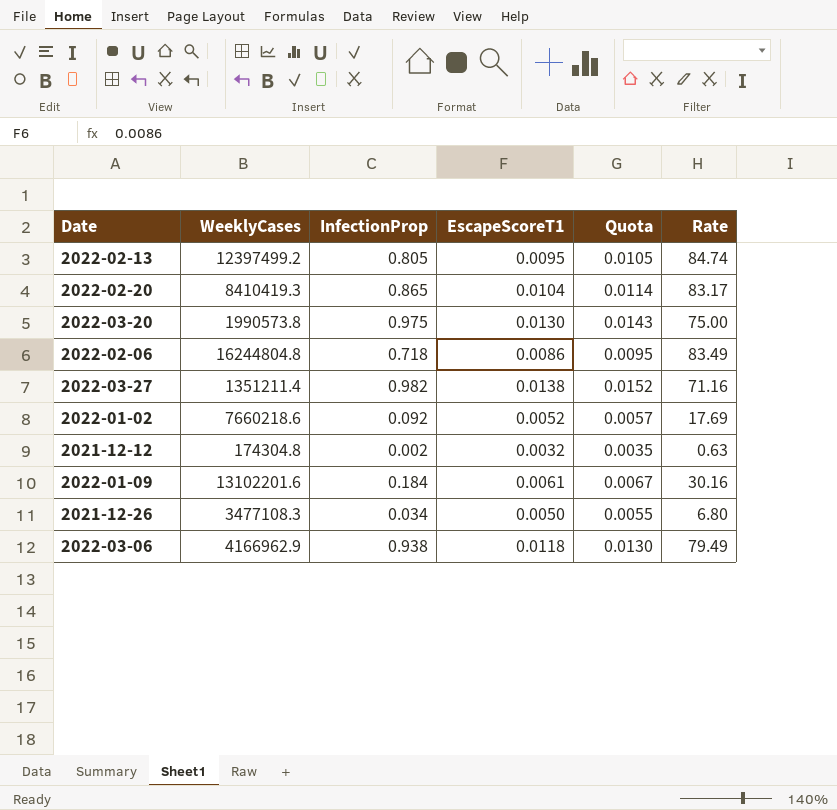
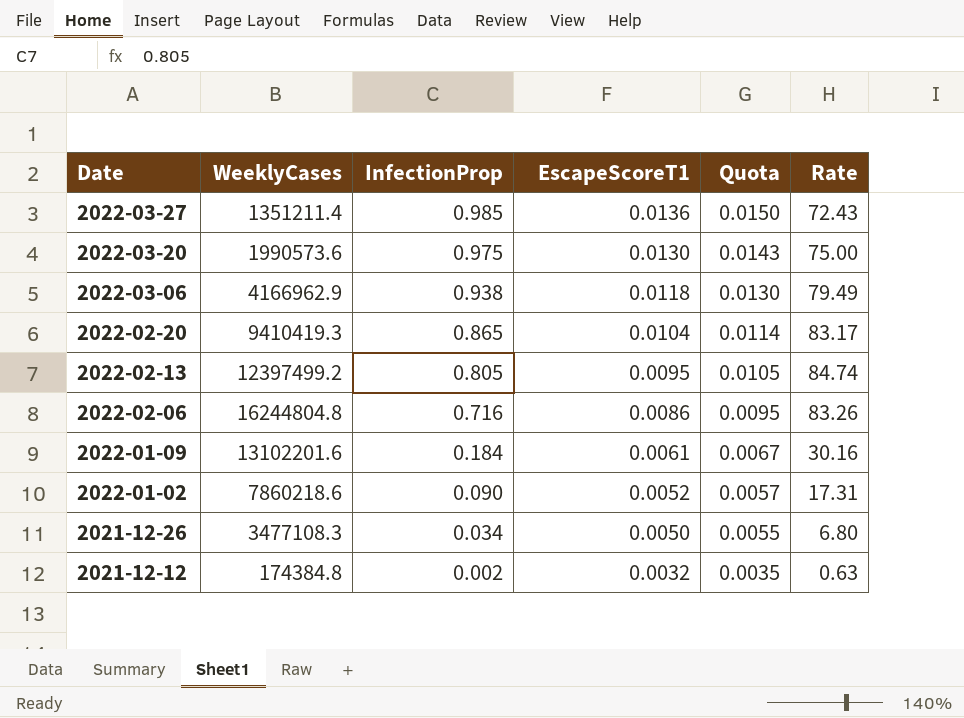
row order: none -> Date descending
2022-03-27 | InfectionProp: 0.982 -> 0.985
2022-03-27 | EscapeScoreT1: 0.0138 -> 0.0136
2022-03-27 | Quota: 0.0152 -> 0.0150
2022-03-27 | Rate: 71.16 -> 72.43
2022-03-20 | WeeklyCases: 1990573.8 -> 1990573.6
2022-02-20 | WeeklyCases: 8410419.3 -> 9410419.3
2022-02-06 | InfectionProp: 0.718 -> 0.716
2022-02-06 | Rate: 83.49 -> 83.26
2022-01-02 | WeeklyCases: 7660218.6 -> 7860218.6
2022-01-02 | InfectionProp: 0.092 -> 0.090
2022-01-02 | Rate: 17.69 -> 17.31
2021-12-12 | WeeklyCases: 174304.8 -> 174384.8

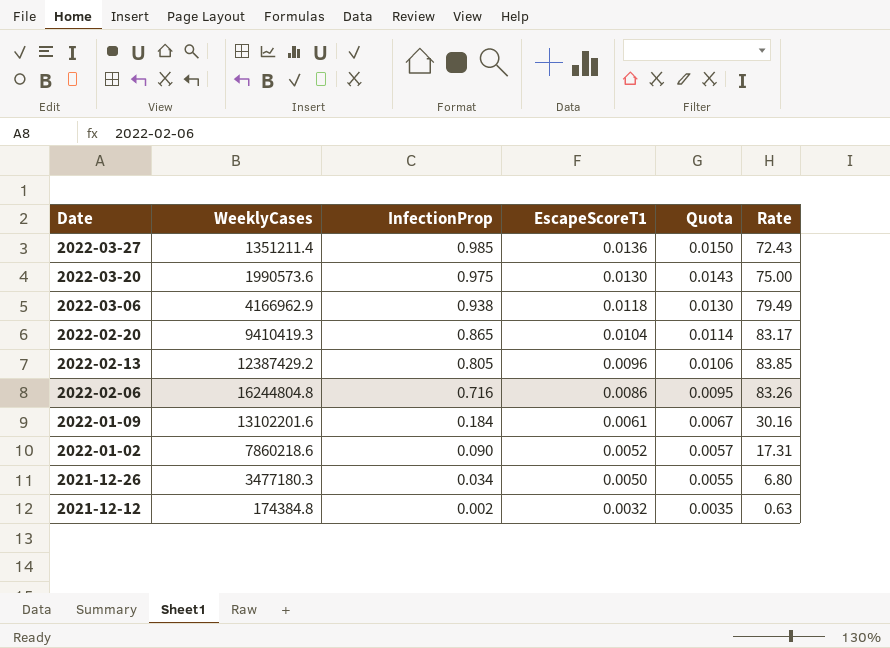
2022-02-13 | WeeklyCases: 12397499.2 -> 12387429.2
2022-02-13 | EscapeScoreT1: 0.0095 -> 0.0096
2022-02-13 | Quota: 0.0105 -> 0.0106
2022-02-13 | Rate: 84.74 -> 83.85
2021-12-26 | WeeklyCases: 3477108.3 -> 3477180.3

